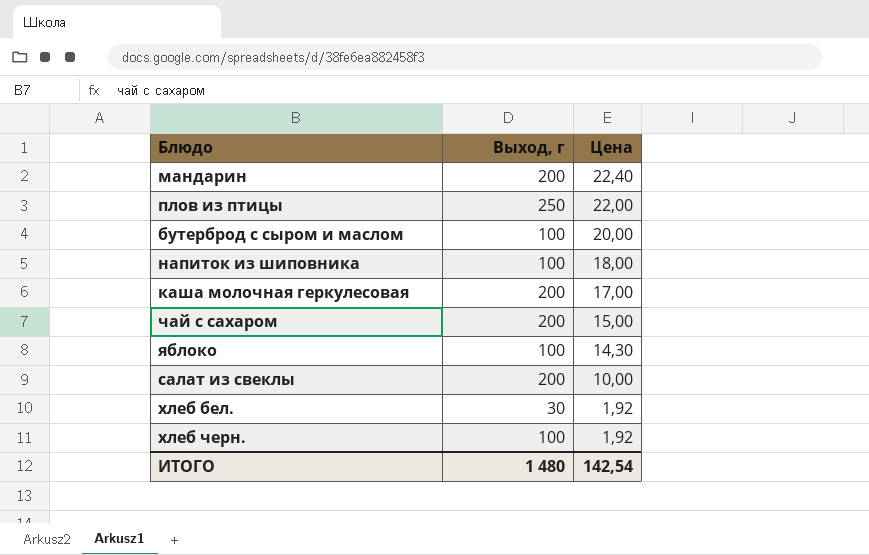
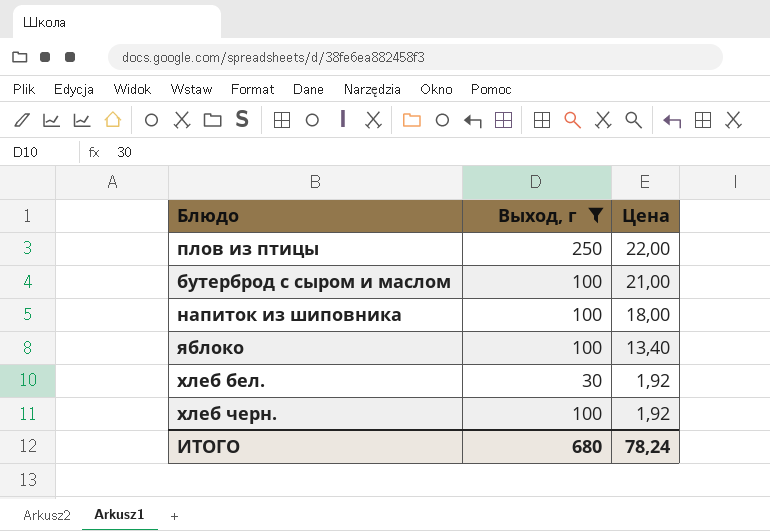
filter: none -> Выход, г != 200
бутерброд с сыром и маслом | Цена: 20,00 -> 21,00
яблоко | Цена: 14,30 -> 13,40
ИТОГО | Выход, г: 1 480 -> 680
ИТОГО | Цена: 142,54 -> 78,24

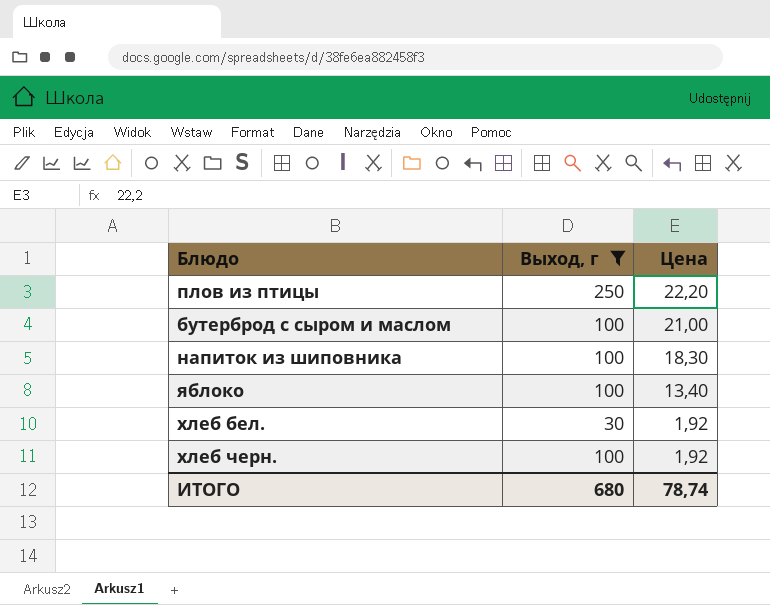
плов из птицы | Цена: 22,00 -> 22,20
напиток из шиповника | Цена: 18,00 -> 18,30
ИТОГО | Цена: 78,24 -> 78,74

